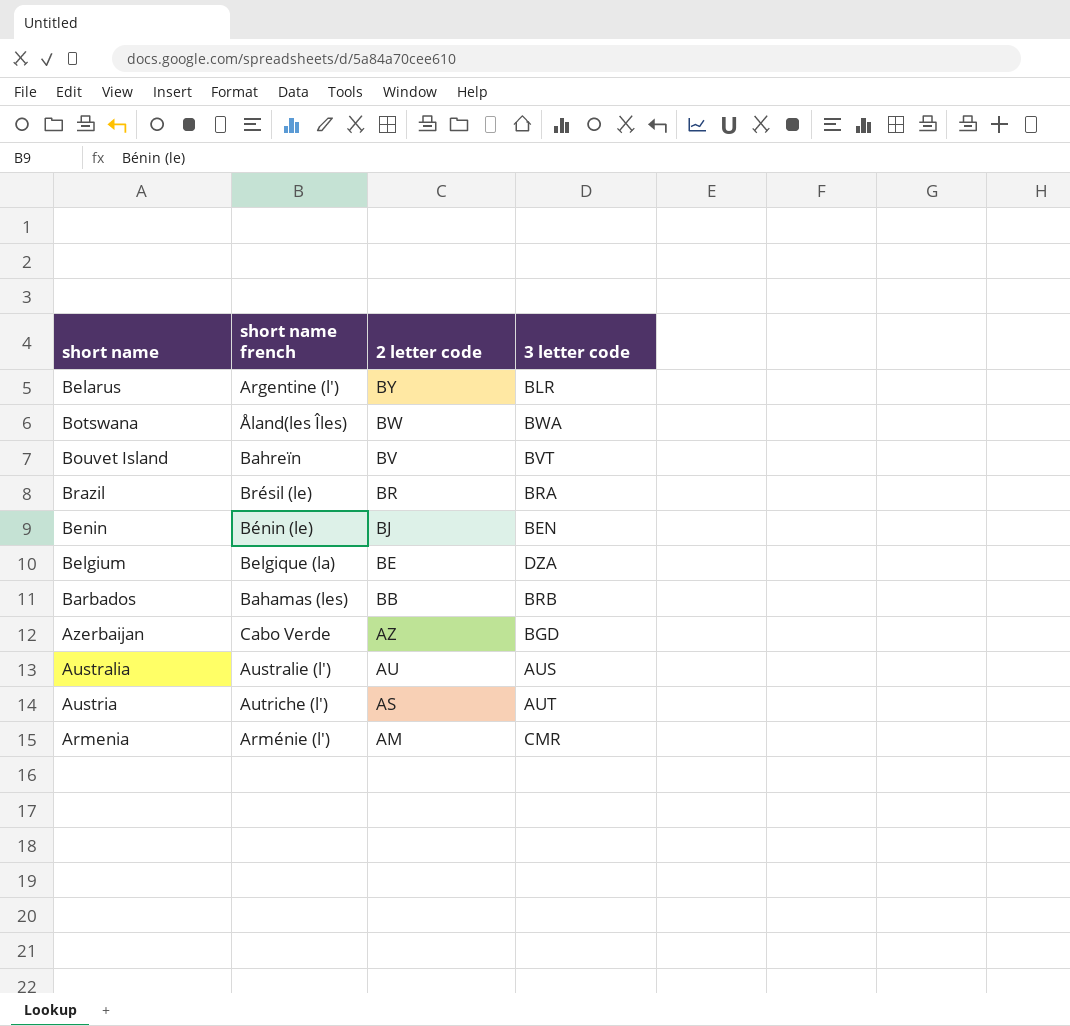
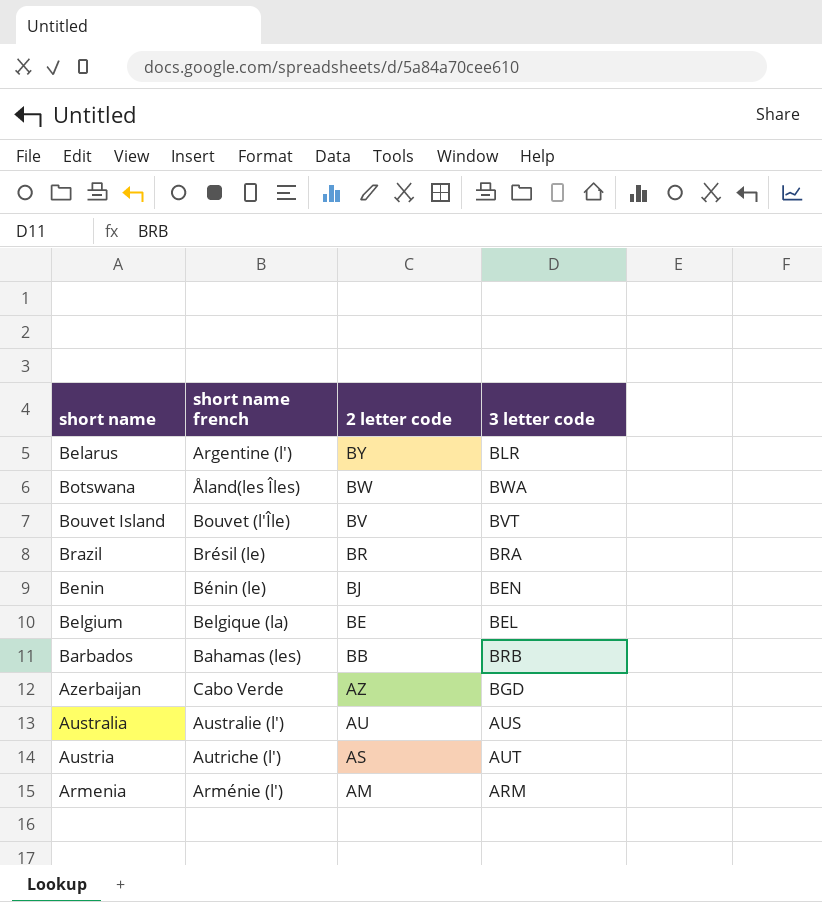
Bouvet Island | short name french: Bahreïn -> Bouvet (l'Île)
Belgium | 3 letter code: DZA -> BEL
Armenia | 3 letter code: CMR -> ARM

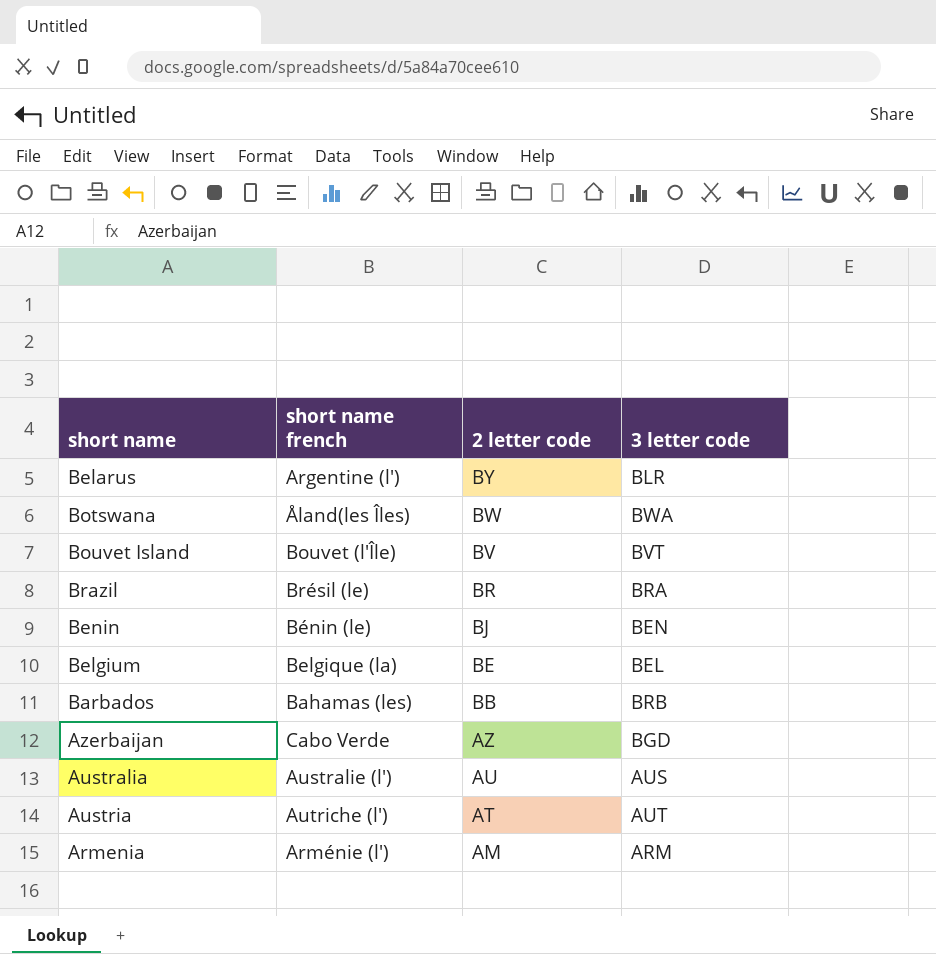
Austria | 2 letter code: AS -> AT

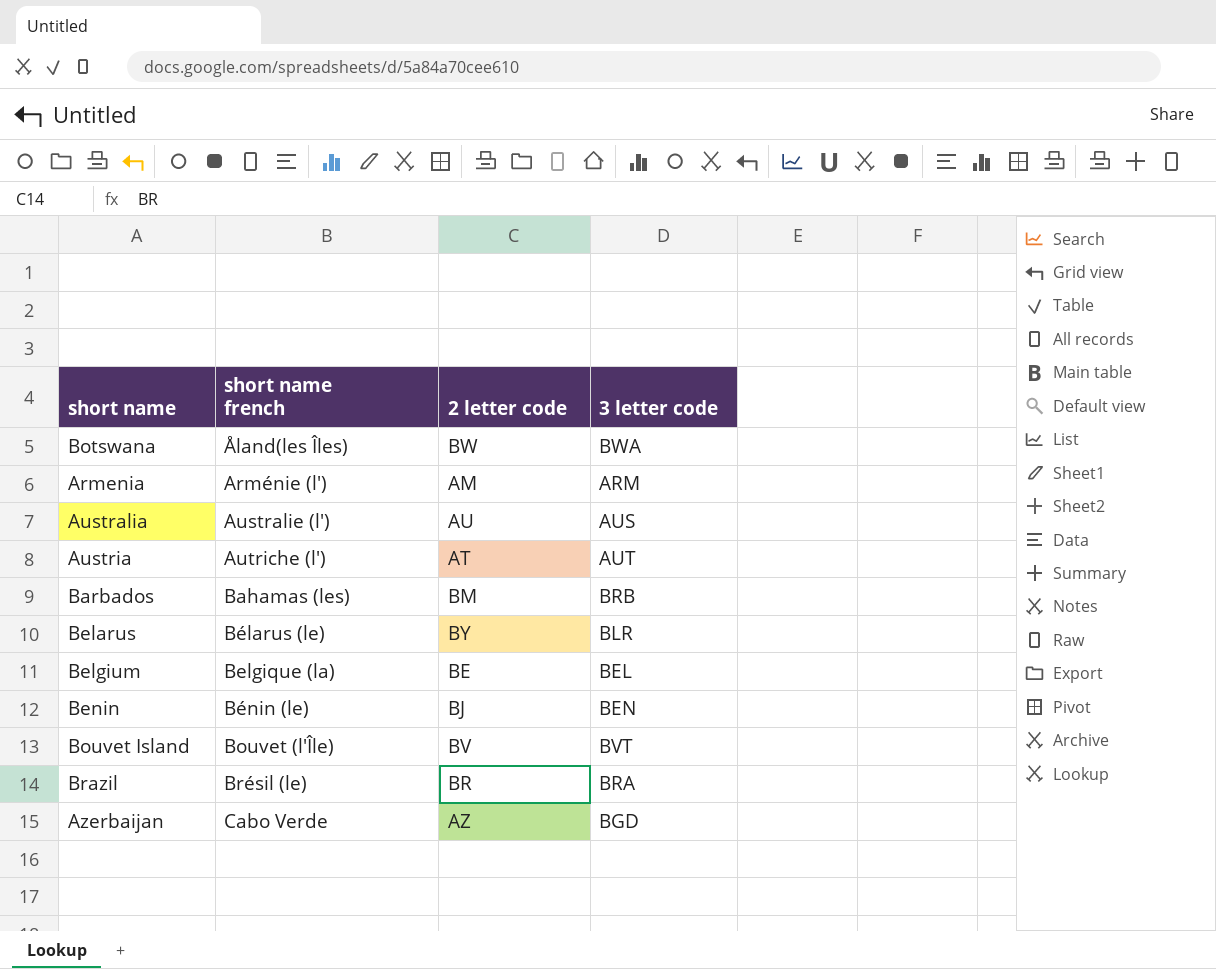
row order: 2 letter code descending -> short name french ascending
Barbados | 2 letter code: BB -> BM
Belarus | short name french: Argentine (l') -> Bélarus (le)

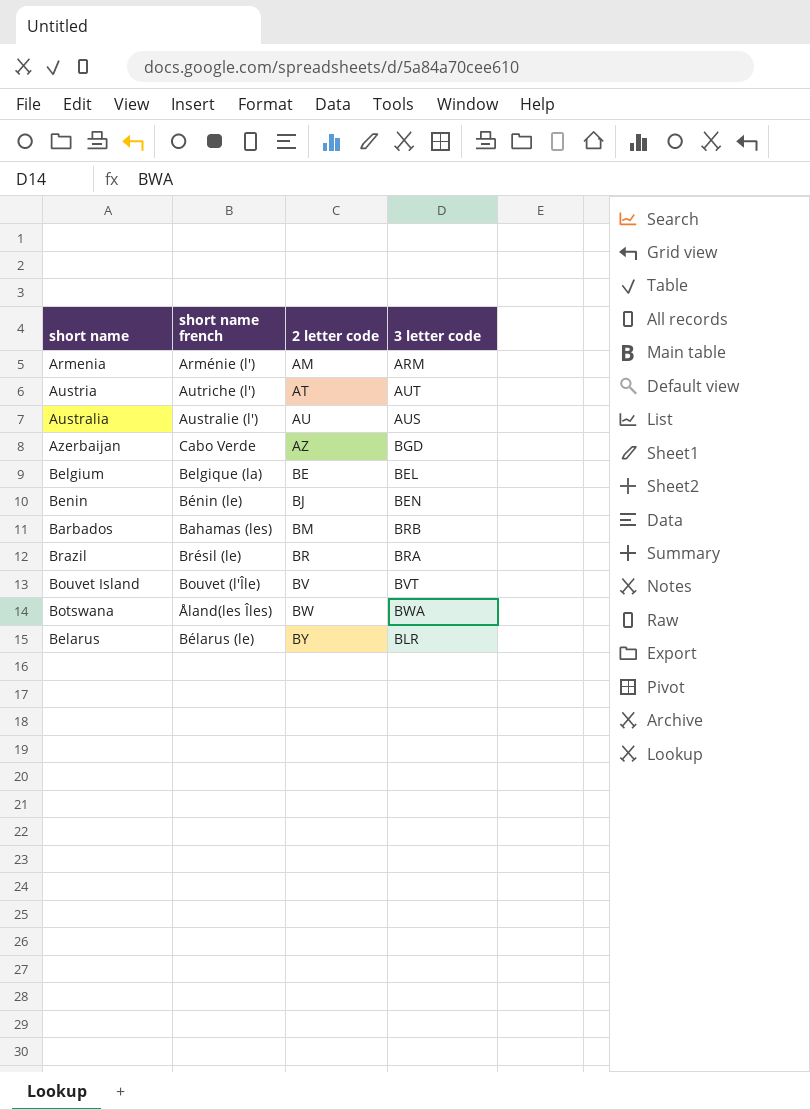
row order: short name french ascending -> 2 letter code ascending

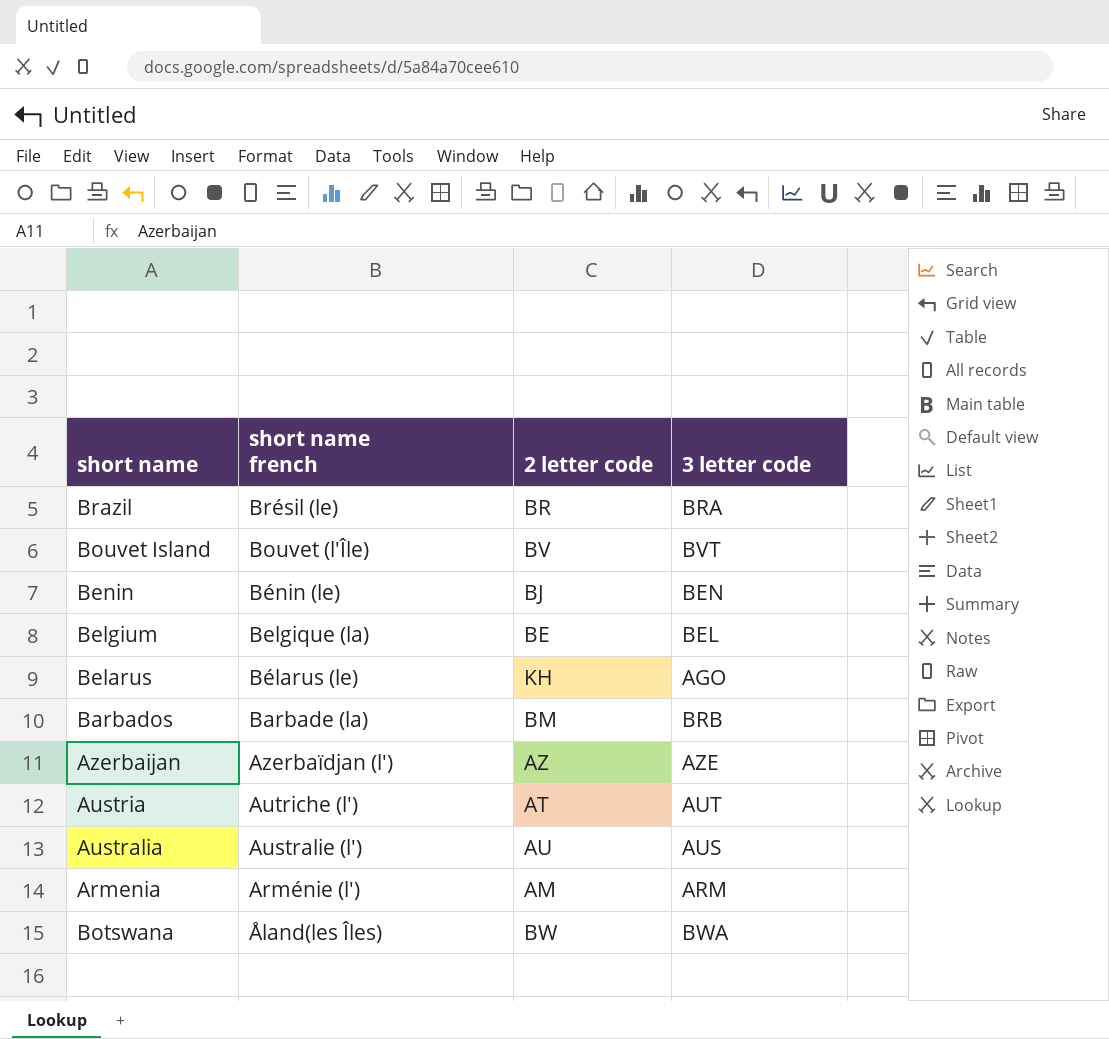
row order: 2 letter code ascending -> short name french descending
Belarus | 2 letter code: BY -> KH
Belarus | 3 letter code: BLR -> AGO
Barbados | short name french: Bahamas (les) -> Barbade (la)
Azerbaijan | short name french: Cabo Verde -> Azerbaïdjan (l')
Azerbaijan | 3 letter code: BGD -> AZE

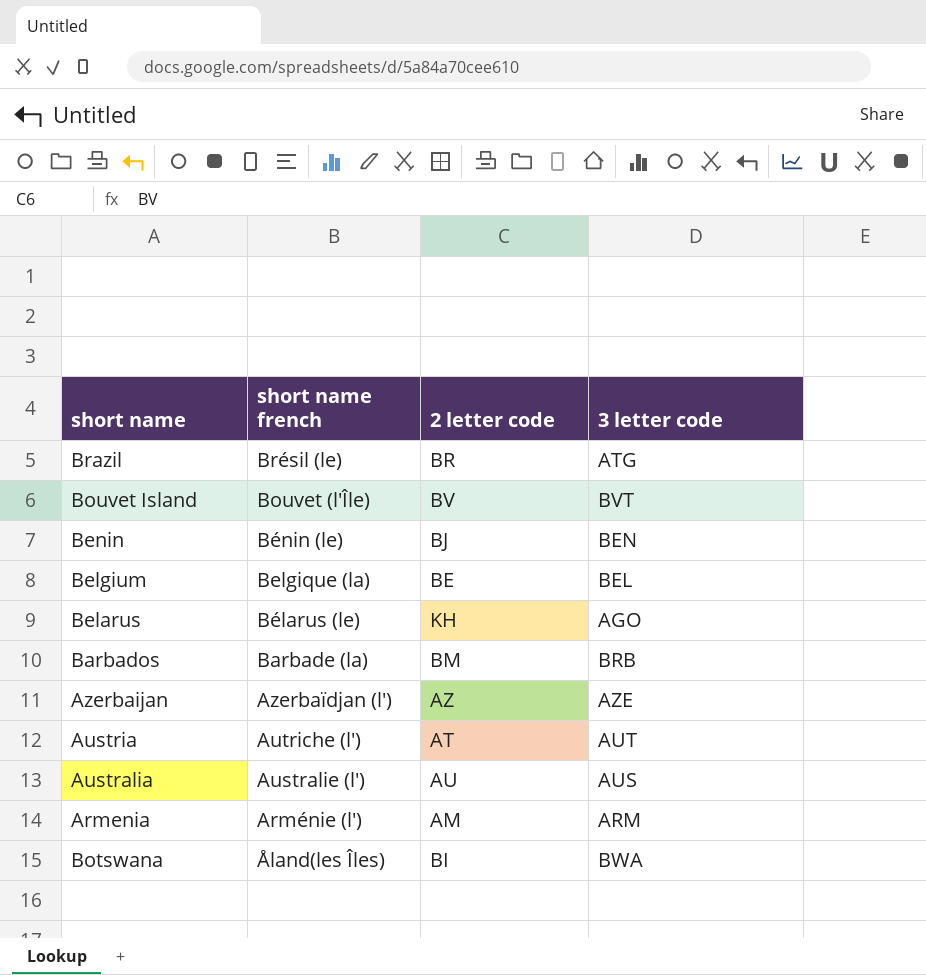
Brazil | 3 letter code: BRA -> ATG
Botswana | 2 letter code: BW -> BI

